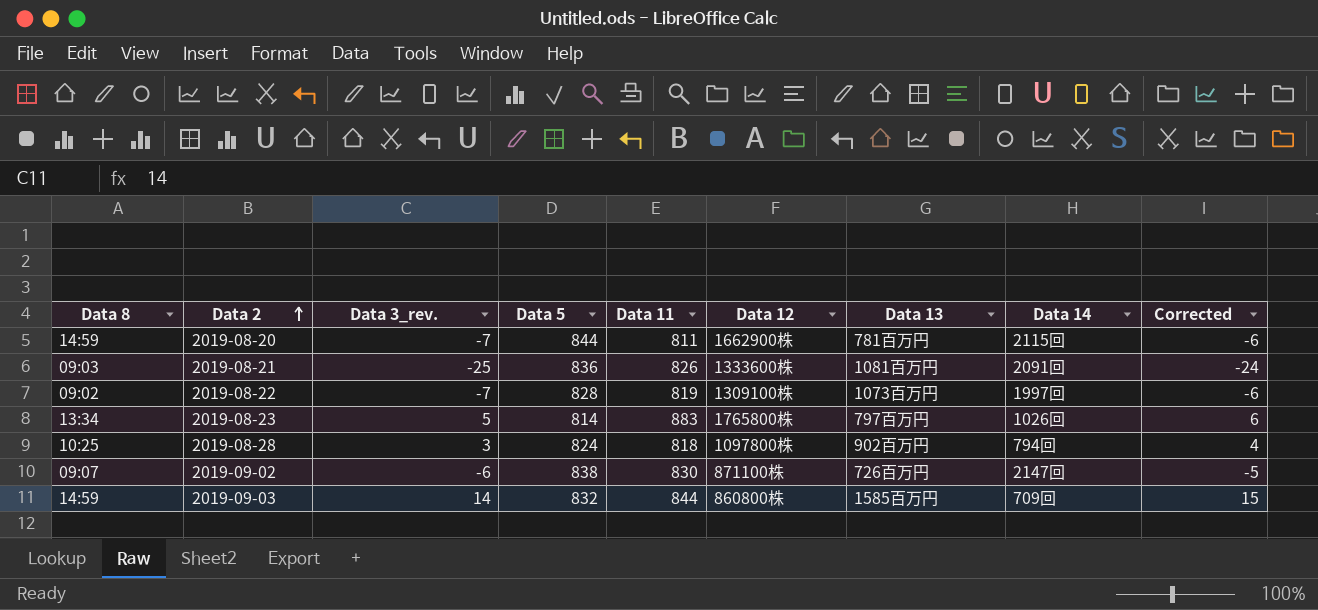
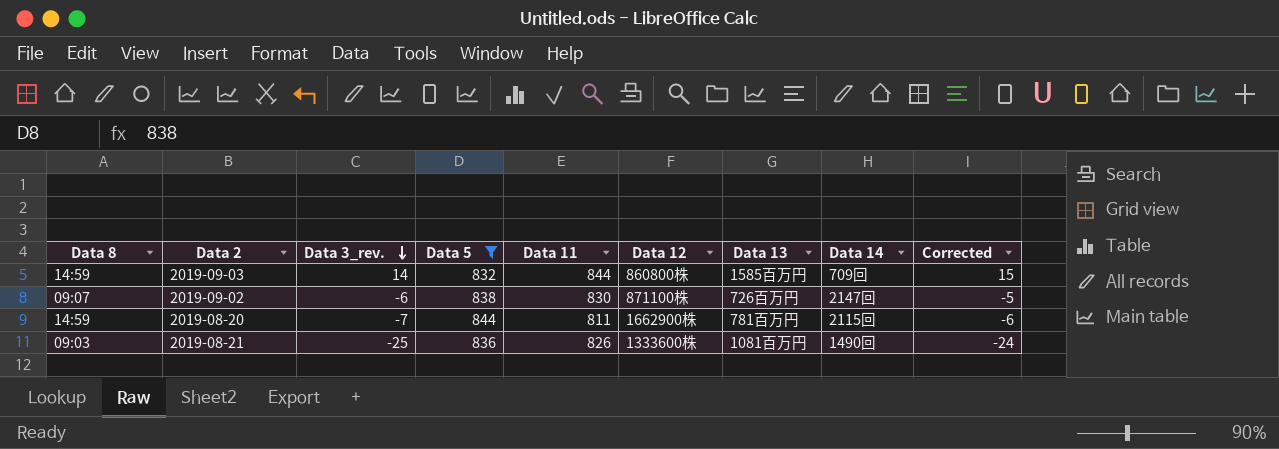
filter: none -> Data 5 >= 832
row order: Data 2 ascending -> Data 3_rev. descending
2019-08-21 | Data 14: 2091回 -> 1490回

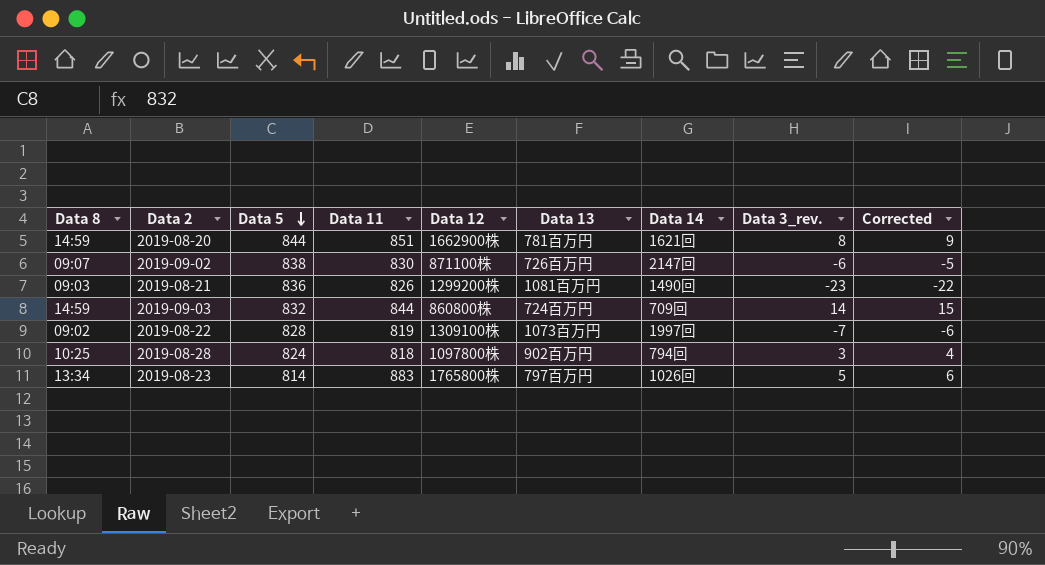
filter: Data 5 >= 832 -> none
row order: Data 3_rev. descending -> Data 5 descending
column Data 3_rev. | position: 3 -> 8
2019-08-20 | Data 11: 811 -> 851
2019-08-20 | Data 14: 2115回 -> 1621回
2019-08-20 | Data 3_rev.: -7 -> 8
2019-08-20 | Corrected: -6 -> 9
2019-08-21 | Data 12: 1333600株 -> 1299200株
2019-08-21 | Data 3_rev.: -25 -> -23
2019-08-21 | Corrected: -24 -> -22
2019-09-03 | Data 13: 1585百万円 -> 724百万円

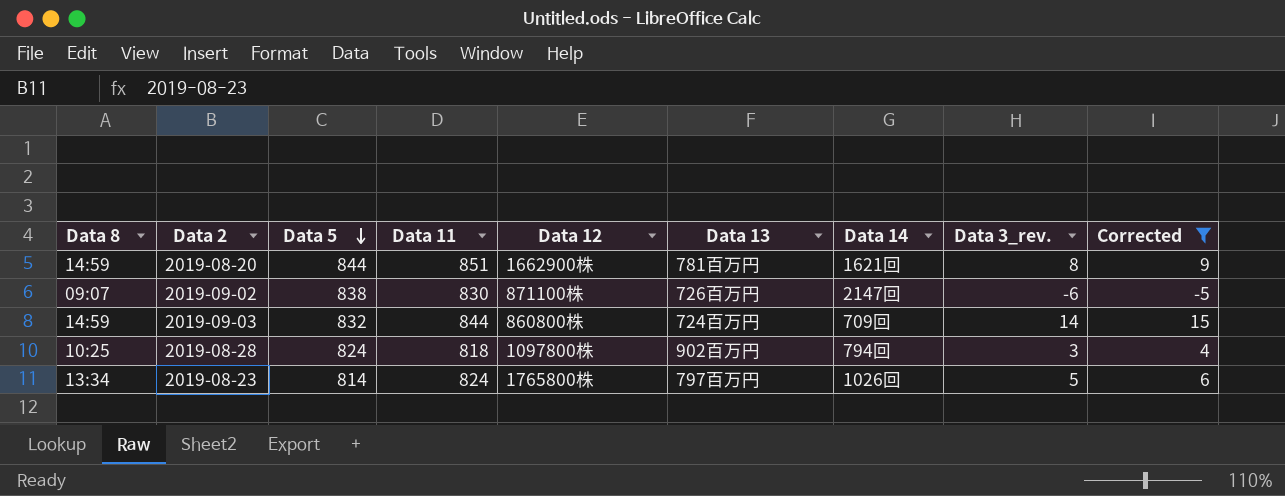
filter: none -> Corrected >= -5
2019-08-23 | Data 11: 883 -> 824

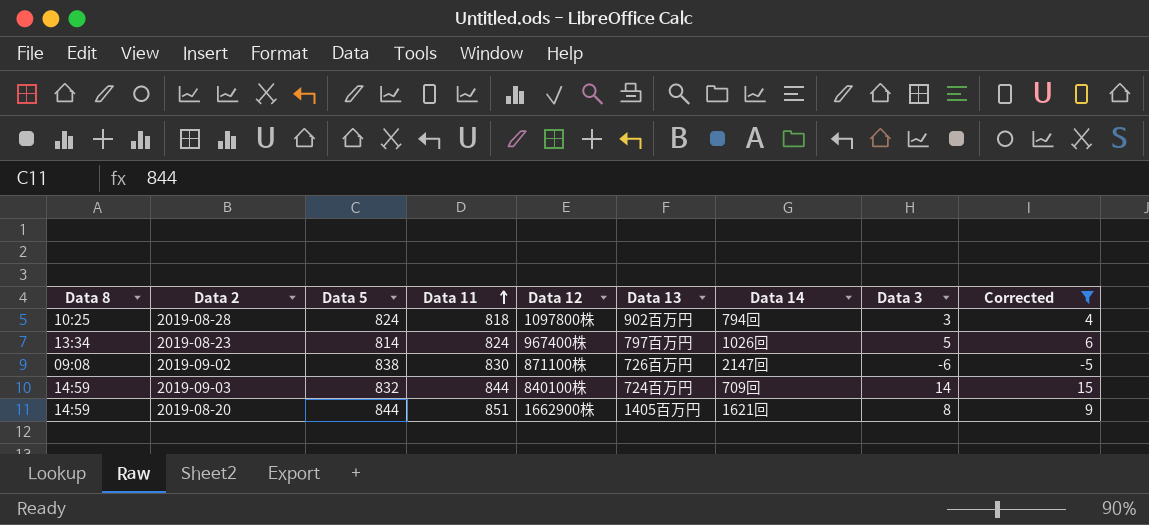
row order: Data 5 descending -> Data 11 ascending
column name: Data 3_rev. -> Data 3
2019-08-23 | Data 12: 1765800株 -> 967400株
2019-09-02 | Data 8: 09:07 -> 09:08
2019-09-03 | Data 12: 860800株 -> 840100株
2019-08-20 | Data 13: 781百万円 -> 1405百万円

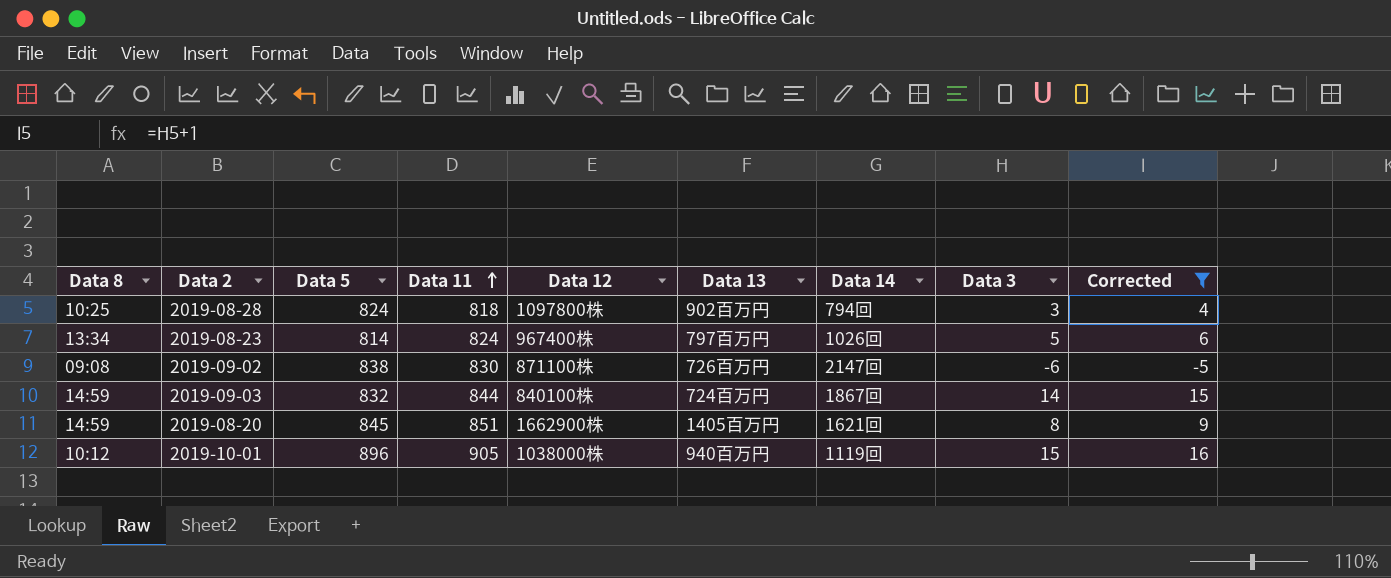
2019-09-03 | Data 14: 709回 -> 1867回
2019-08-20 | Data 5: 844 -> 845
row 2019-10-01: none -> 10:12 | 896 | 905 | 1038000株 | 940百万円 | 1119回 | 15 | 16

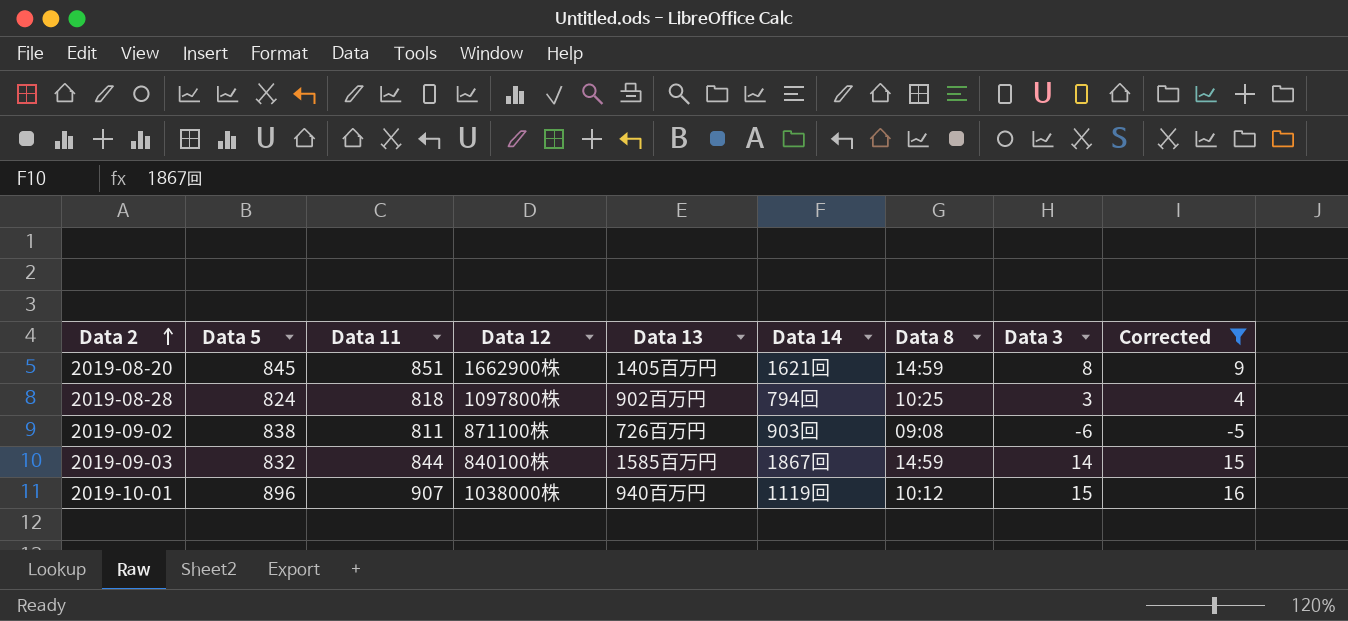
row order: Data 11 ascending -> Data 2 ascending
column Data 8 | position: 1 -> 7
row 2019-08-23: 13:34 | 814 | 824 | 967400株 | 797百万円 | 1026回 | 5 | 6 -> none
2019-09-02 | Data 11: 830 -> 811
2019-09-02 | Data 14: 2147回 -> 903回
2019-09-03 | Data 13: 724百万円 -> 1585百万円
2019-10-01 | Data 11: 905 -> 907

